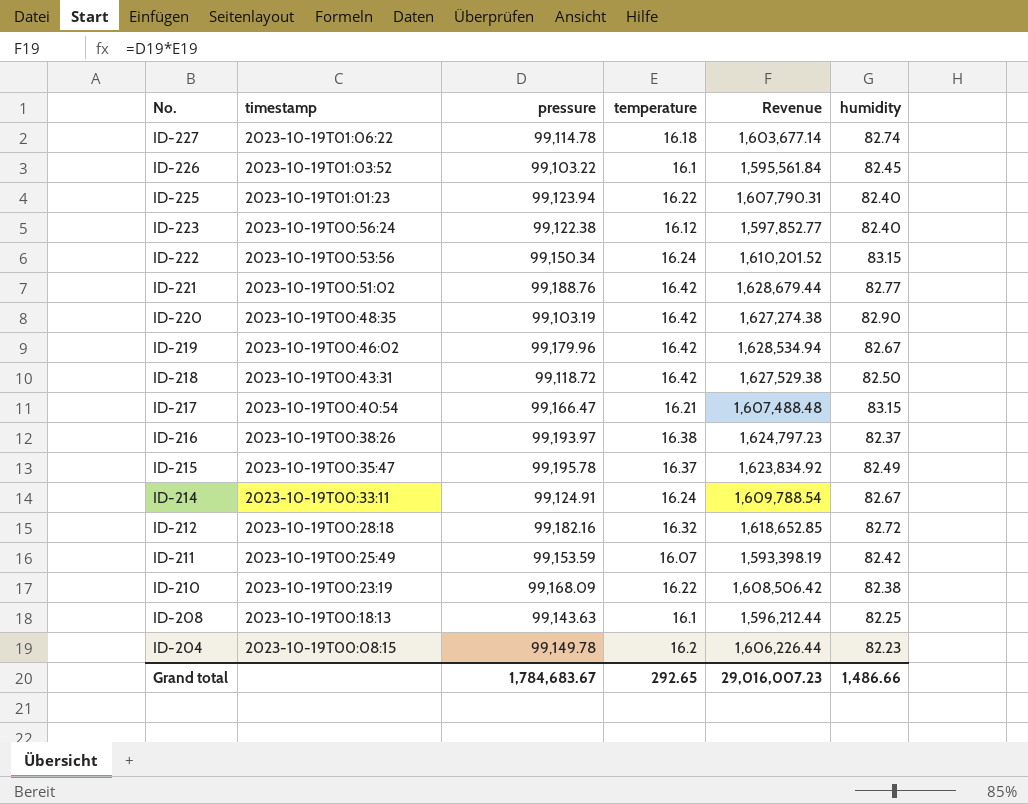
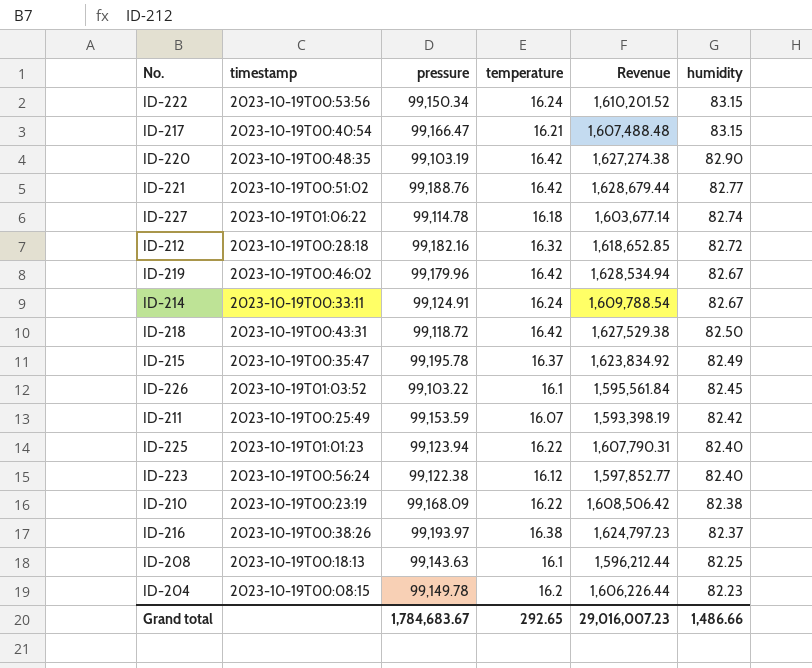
row order: No. descending -> humidity descending

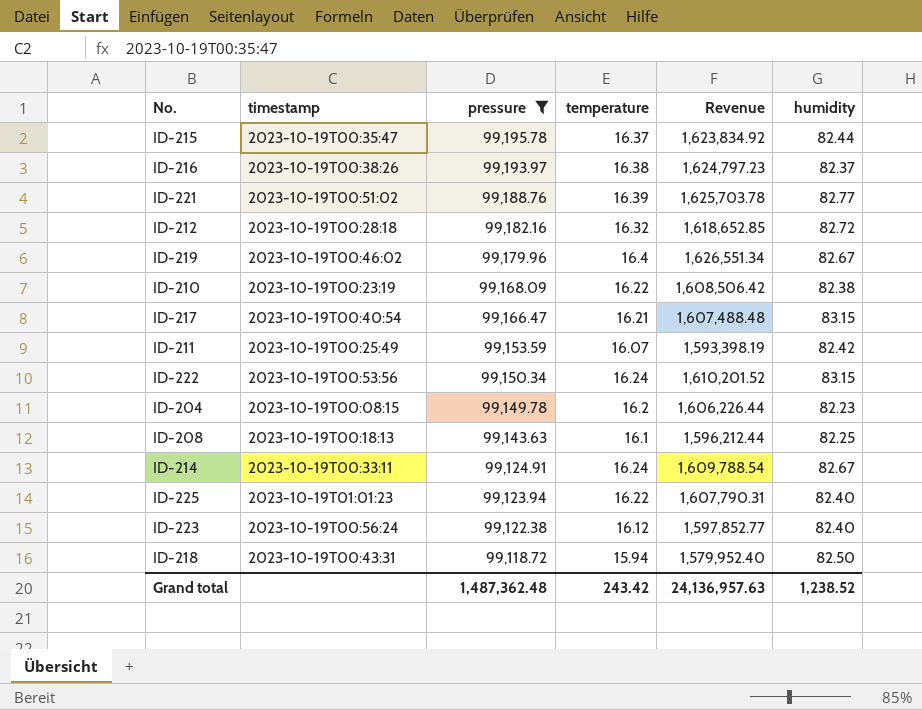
filter: none -> pressure >= 99,118.72
row order: humidity descending -> pressure descending
ID-215 | humidity: 82.49 -> 82.44
ID-221 | temperature: 16.42 -> 16.39
ID-221 | Revenue: 1,628,679.44 -> 1,625,703.78
ID-219 | temperature: 16.42 -> 16.4
ID-219 | Revenue: 1,628,534.94 -> 1,626,551.34
ID-218 | temperature: 16.42 -> 15.94
ID-218 | Revenue: 1,627,529.38 -> 1,579,952.40
Grand total | pressure: 1,784,683.67 -> 1,487,362.48
Grand total | temperature: 292.65 -> 243.42
Grand total | Revenue: 29,016,007.23 -> 24,136,957.63
Grand total | humidity: 1,486.66 -> 1,238.52

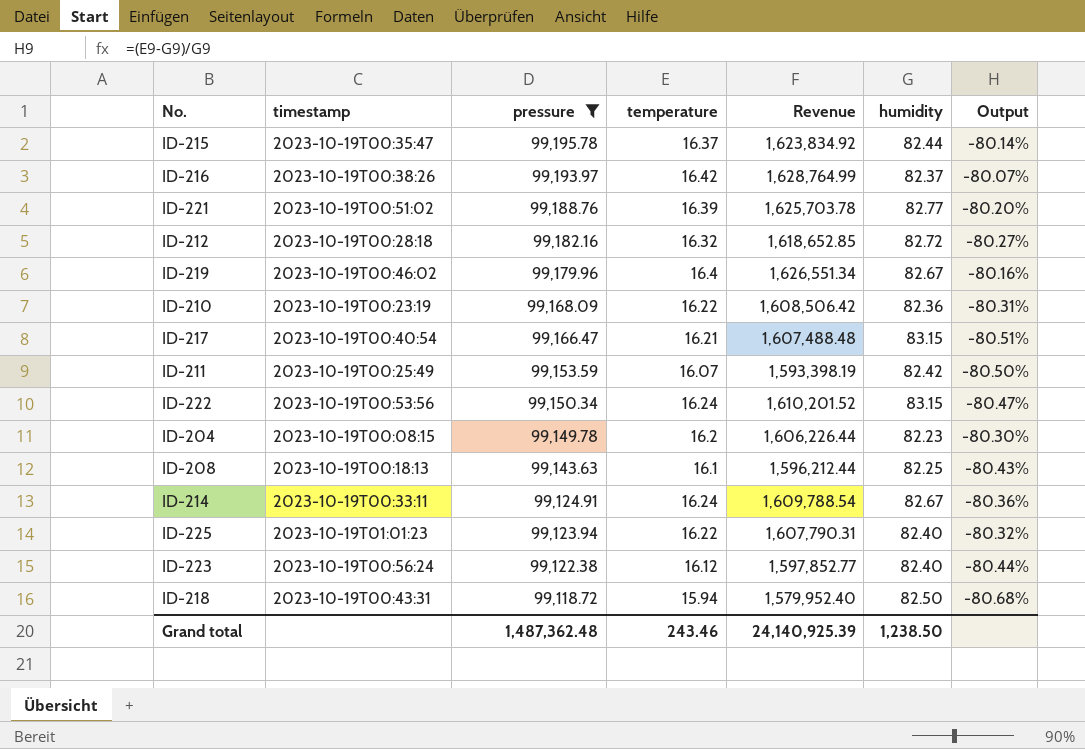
column Output | formula: none -> ([temperature] - [humidity]) / [humidity]
ID-216 | temperature: 16.38 -> 16.42
ID-216 | Revenue: 1,624,797.23 -> 1,628,764.99
ID-210 | humidity: 82.38 -> 82.36
Grand total | temperature: 243.42 -> 243.46
Grand total | Revenue: 24,136,957.63 -> 24,140,925.39
Grand total | humidity: 1,238.52 -> 1,238.50

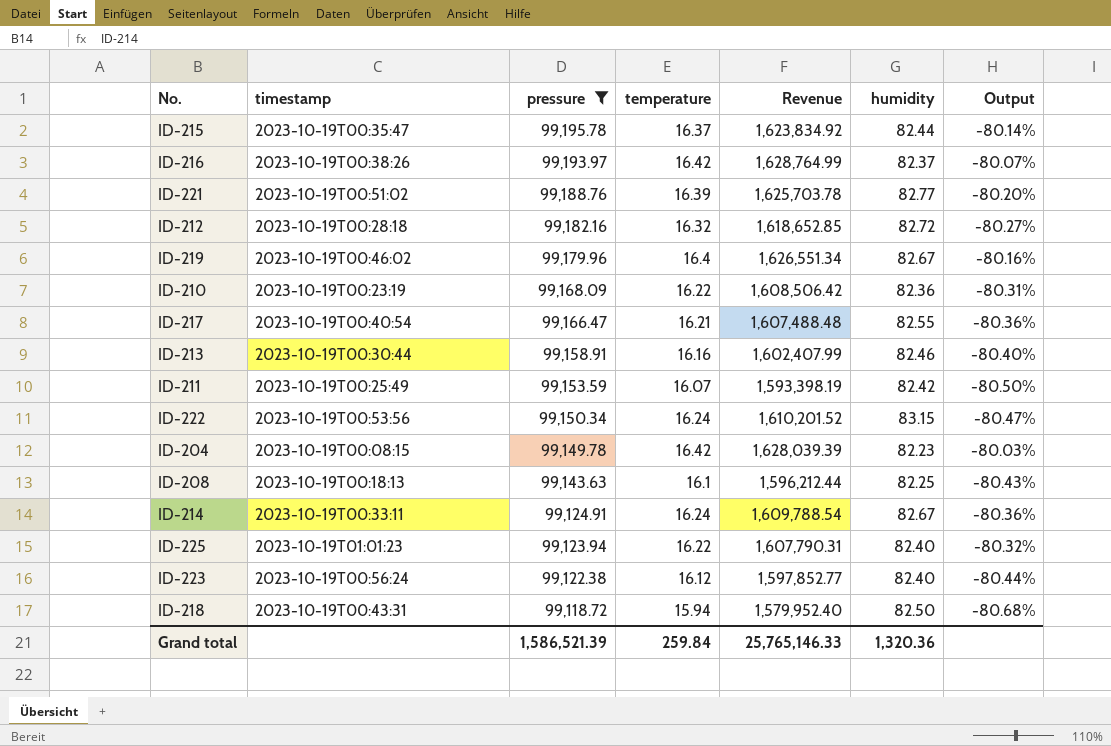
ID-217 | humidity: 83.15 -> 82.55
ID-217 | Output: -80.51% -> -80.36%
row ID-213: none -> 2023-10-19T00:30:44 | 99,158.91 | 16.16 | 1,602,407.99 | 82.46 | -80.40%
ID-204 | temperature: 16.2 -> 16.42
ID-204 | Revenue: 1,606,226.44 -> 1,628,039.39
ID-204 | Output: -80.30% -> -80.03%
Grand total | pressure: 1,487,362.48 -> 1,586,521.39
Grand total | temperature: 243.46 -> 259.84
Grand total | Revenue: 24,140,925.39 -> 25,765,146.33
Grand total | humidity: 1,238.50 -> 1,320.36

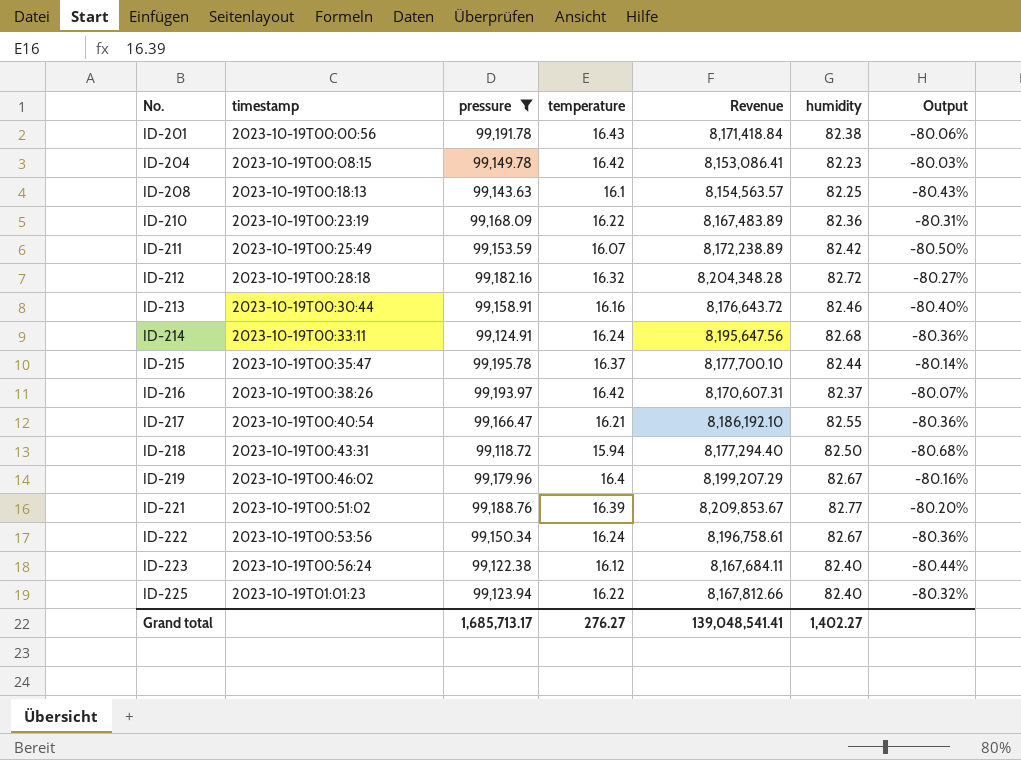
row order: pressure descending -> No. ascending
column Revenue | formula: [pressure] * [temperature] -> [pressure] * [humidity]
row ID-201: none -> 2023-10-19T00:00:56 | 99,191.78 | 16.43 | 8,171,418.84 | 82.38 | -80.06%
ID-214 | humidity: 82.67 -> 82.68
ID-222 | humidity: 83.15 -> 82.67
ID-222 | Output: -80.47% -> -80.36%
Grand total | pressure: 1,586,521.39 -> 1,685,713.17
Grand total | temperature: 259.84 -> 276.27
Grand total | Revenue: 25,765,146.33 -> 139,048,541.41
Grand total | humidity: 1,320.36 -> 1,402.27

